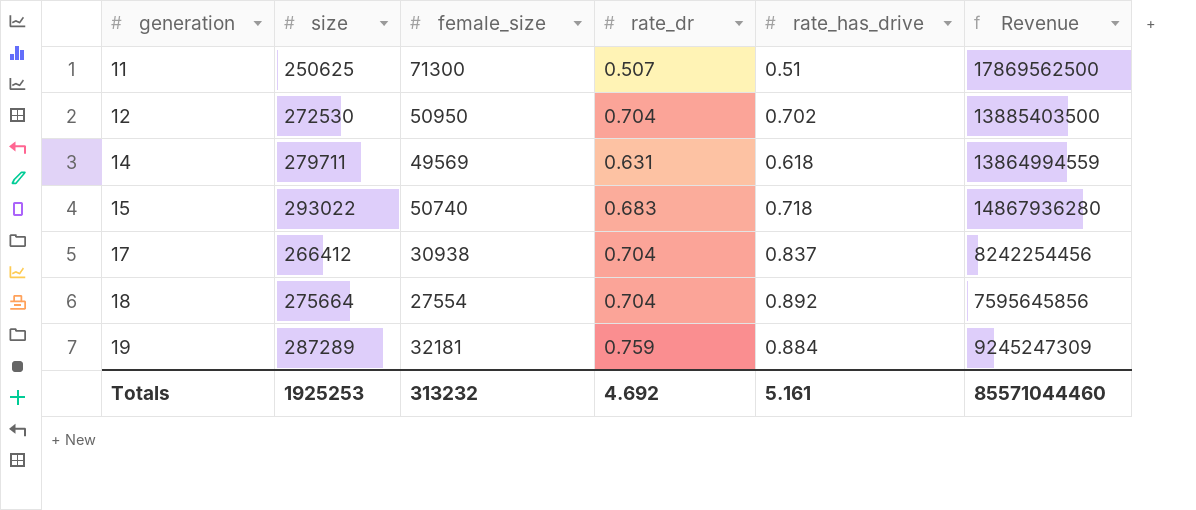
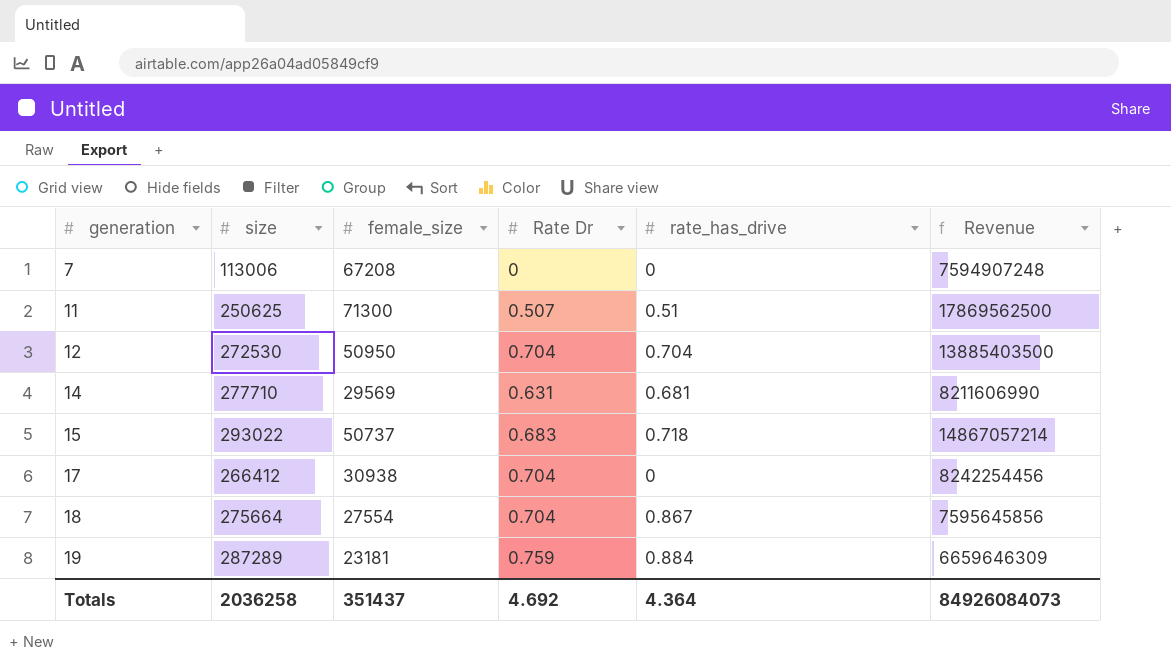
column name: rate_dr -> Rate Dr
row 7: none -> 113006 | 67208 | 0 | 0 | 7594907248
12 | rate_has_drive: 0.702 -> 0.704
14 | size: 279711 -> 277710
14 | female_size: 49569 -> 29569
14 | rate_has_drive: 0.618 -> 0.681
14 | Revenue: 13864994559 -> 8211606990
15 | female_size: 50740 -> 50737
15 | Revenue: 14867936280 -> 14867057214
17 | rate_has_drive: 0.837 -> 0
18 | rate_has_drive: 0.892 -> 0.867
19 | female_size: 32181 -> 23181
19 | Revenue: 9245247309 -> 6659646309
Totals | size: 1925253 -> 2036258
Totals | female_size: 313232 -> 351437
Totals | rate_has_drive: 5.161 -> 4.364
Totals | Revenue: 85571044460 -> 84926084073

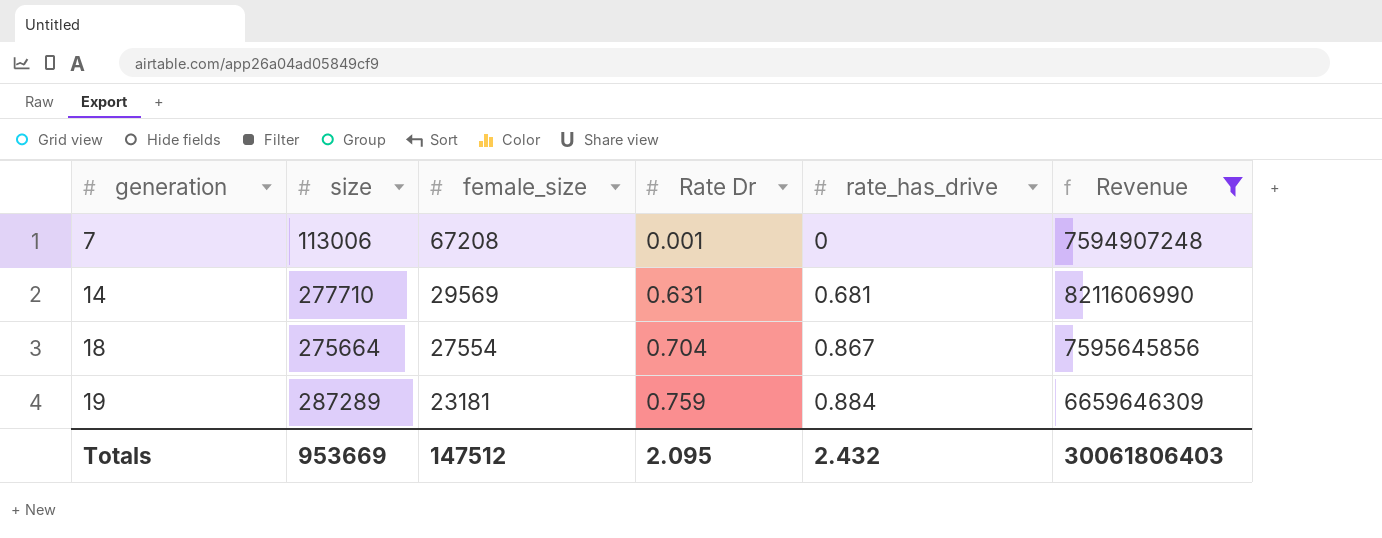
filter: none -> Revenue <= 8211606990
7 | Rate Dr: 0 -> 0.001
Totals | size: 2036258 -> 953669
Totals | female_size: 351437 -> 147512
Totals | Rate Dr: 4.692 -> 2.095
Totals | rate_has_drive: 4.364 -> 2.432
Totals | Revenue: 84926084073 -> 30061806403

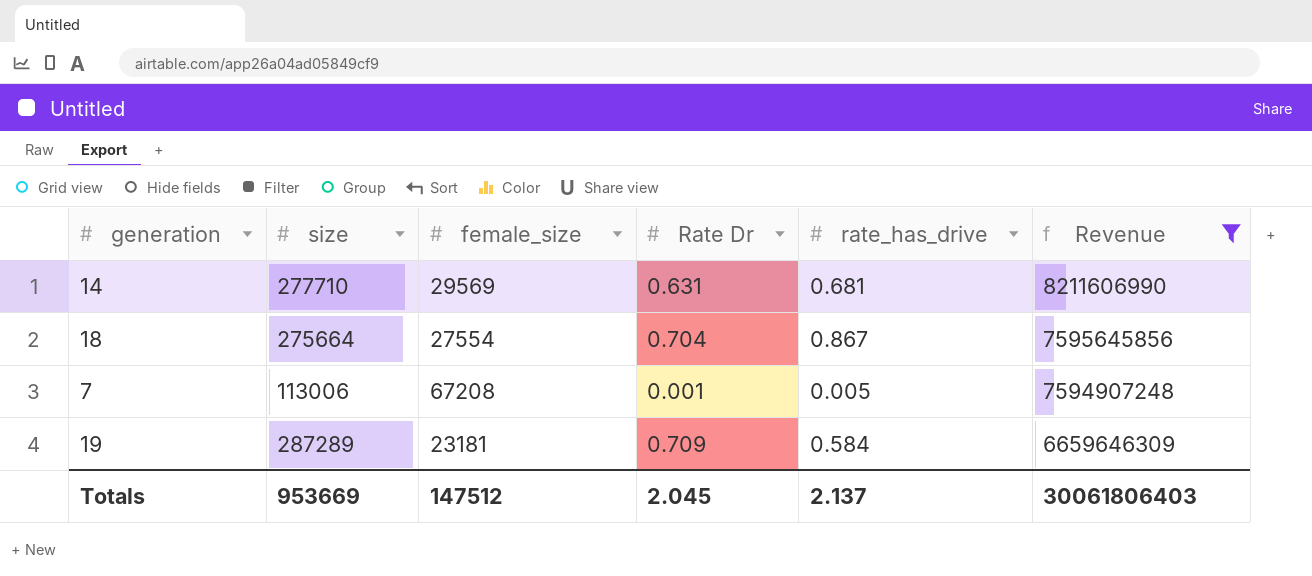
row order: generation ascending -> Revenue descending
7 | rate_has_drive: 0 -> 0.005
19 | Rate Dr: 0.759 -> 0.709
19 | rate_has_drive: 0.884 -> 0.584
Totals | Rate Dr: 2.095 -> 2.045
Totals | rate_has_drive: 2.432 -> 2.137

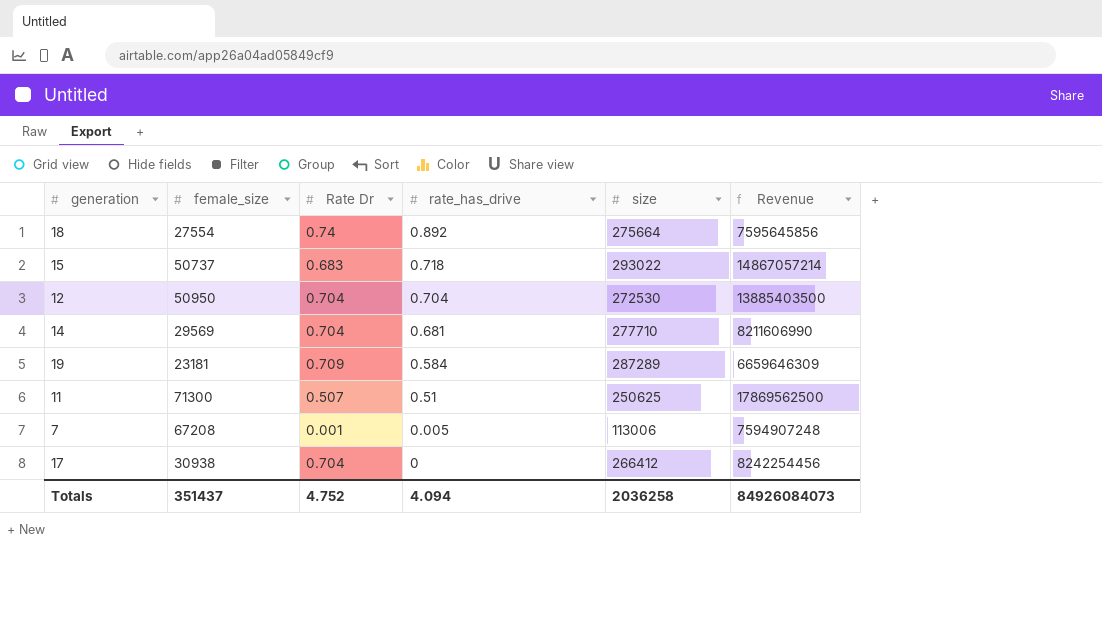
filter: Revenue <= 8211606990 -> none
row order: Revenue descending -> rate_has_drive descending
column size | position: 2 -> 5
18 | Rate Dr: 0.704 -> 0.74
18 | rate_has_drive: 0.867 -> 0.892
14 | Rate Dr: 0.631 -> 0.704
Totals | female_size: 147512 -> 351437
Totals | Rate Dr: 2.045 -> 4.752
Totals | rate_has_drive: 2.137 -> 4.094
Totals | size: 953669 -> 2036258
Totals | Revenue: 30061806403 -> 84926084073

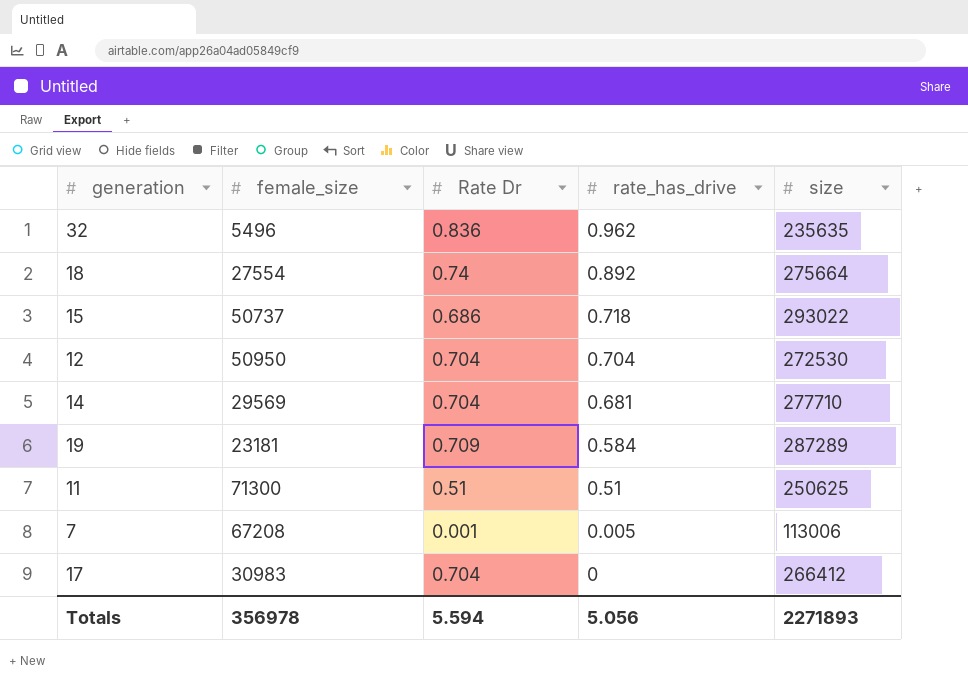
column Revenue | formula: [female_size] * [size] -> none
row 32: none -> 5496 | 0.836 | 0.962 | 235635
15 | Rate Dr: 0.683 -> 0.686
11 | Rate Dr: 0.507 -> 0.51
17 | female_size: 30938 -> 30983
Totals | female_size: 351437 -> 356978
Totals | Rate Dr: 4.752 -> 5.594
Totals | rate_has_drive: 4.094 -> 5.056
Totals | size: 2036258 -> 2271893

